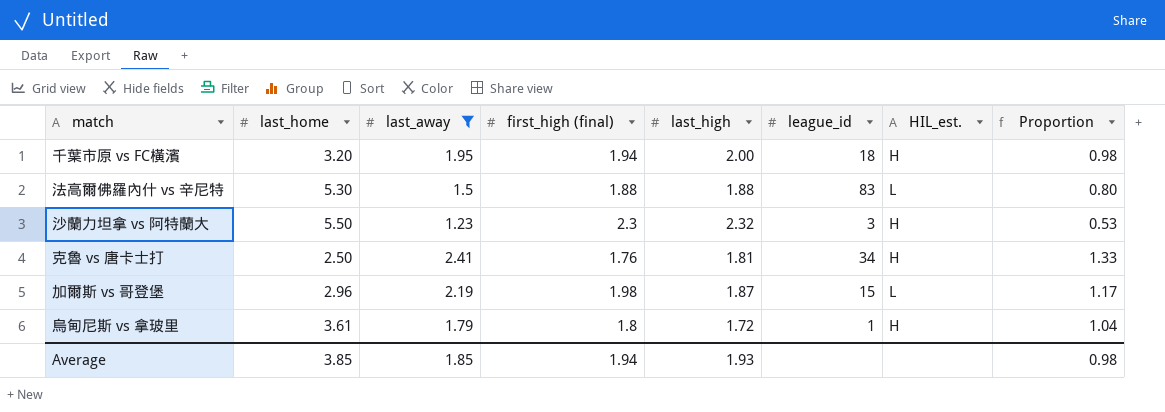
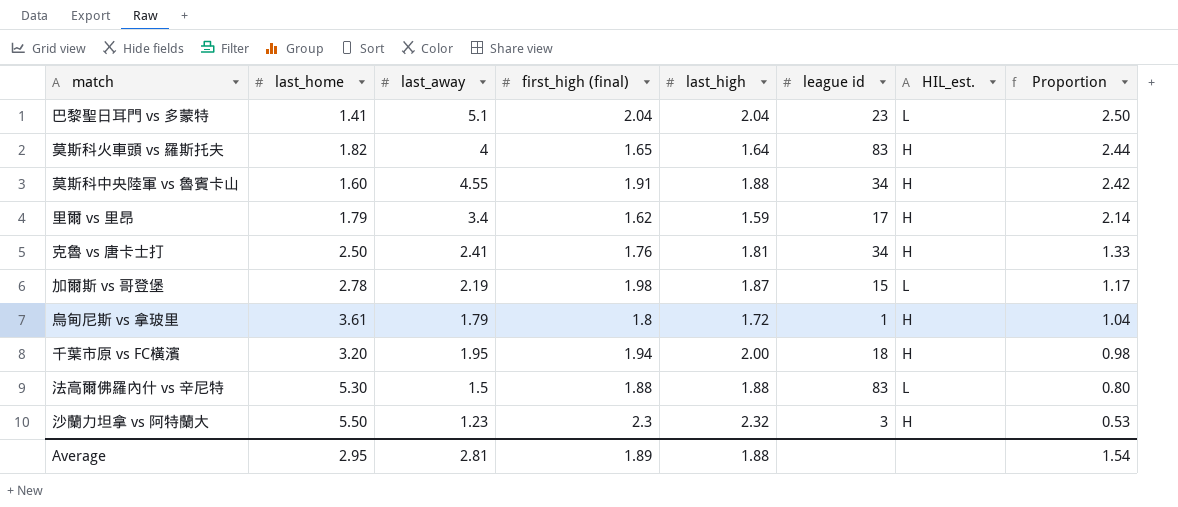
filter: last_away <= 2.41 -> none
row order: none -> Proportion descending
column name: league_id -> league id
加爾斯 vs 哥登堡 | last_home: 2.96 -> 2.78
Average | last_home: 3.85 -> 2.95
Average | last_away: 1.85 -> 2.81
Average | first_high (final): 1.94 -> 1.89
Average | last_high: 1.93 -> 1.88
Average | Proportion: 0.98 -> 1.54

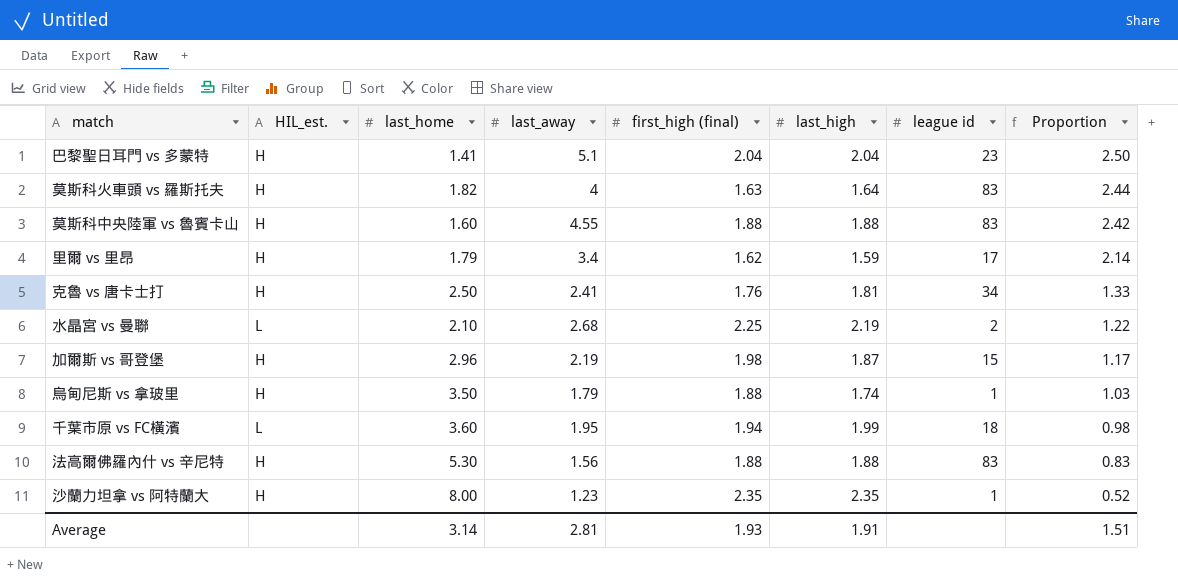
column HIL_est. | position: 7 -> 2
巴黎聖日耳門 vs 多蒙特 | HIL_est.: L -> H
莫斯科火車頭 vs 羅斯托夫 | first_high (final): 1.65 -> 1.63
莫斯科中央陸軍 vs 魯賓卡山 | first_high (final): 1.91 -> 1.88
莫斯科中央陸軍 vs 魯賓卡山 | league id: 34 -> 83
row 水晶宮 vs 曼聯: none -> L | 2.10 | 2.68 | 2.25 | 2.19 | 2 | 1.22
加爾斯 vs 哥登堡 | HIL_est.: L -> H
加爾斯 vs 哥登堡 | last_home: 2.78 -> 2.96
烏甸尼斯 vs 拿玻里 | last_home: 3.61 -> 3.50
烏甸尼斯 vs 拿玻里 | first_high (final): 1.8 -> 1.88
烏甸尼斯 vs 拿玻里 | last_high: 1.72 -> 1.74
烏甸尼斯 vs 拿玻里 | Proportion: 1.04 -> 1.03
千葉市原 vs FC橫濱 | HIL_est.: H -> L
千葉市原 vs FC橫濱 | last_home: 3.20 -> 3.60
千葉市原 vs FC橫濱 | last_high: 2.00 -> 1.99
法高爾佛羅內什 vs 辛尼特 | HIL_est.: L -> H
法高爾佛羅內什 vs 辛尼特 | last_away: 1.5 -> 1.56
法高爾佛羅內什 vs 辛尼特 | Proportion: 0.80 -> 0.83
沙蘭力坦拿 vs 阿特蘭大 | last_home: 5.50 -> 8.00
沙蘭力坦拿 vs 阿特蘭大 | first_high (final): 2.3 -> 2.35
沙蘭力坦拿 vs 阿特蘭大 | last_high: 2.32 -> 2.35
沙蘭力坦拿 vs 阿特蘭大 | league id: 3 -> 1
沙蘭力坦拿 vs 阿特蘭大 | Proportion: 0.53 -> 0.52
Average | last_home: 2.95 -> 3.14
Average | first_high (final): 1.89 -> 1.93
Average | last_high: 1.88 -> 1.91
Average | Proportion: 1.54 -> 1.51

